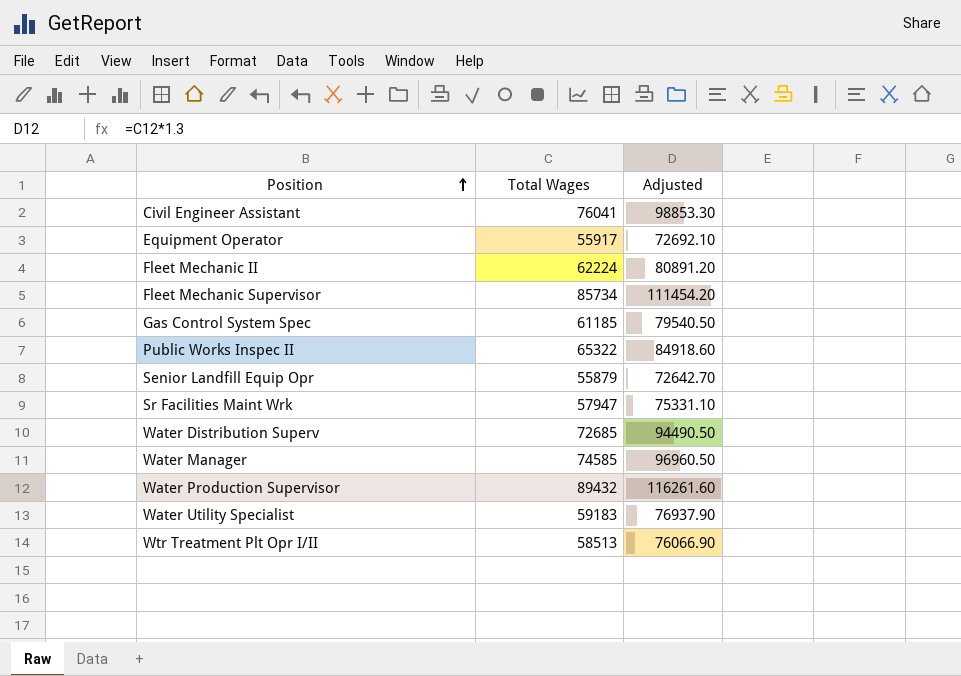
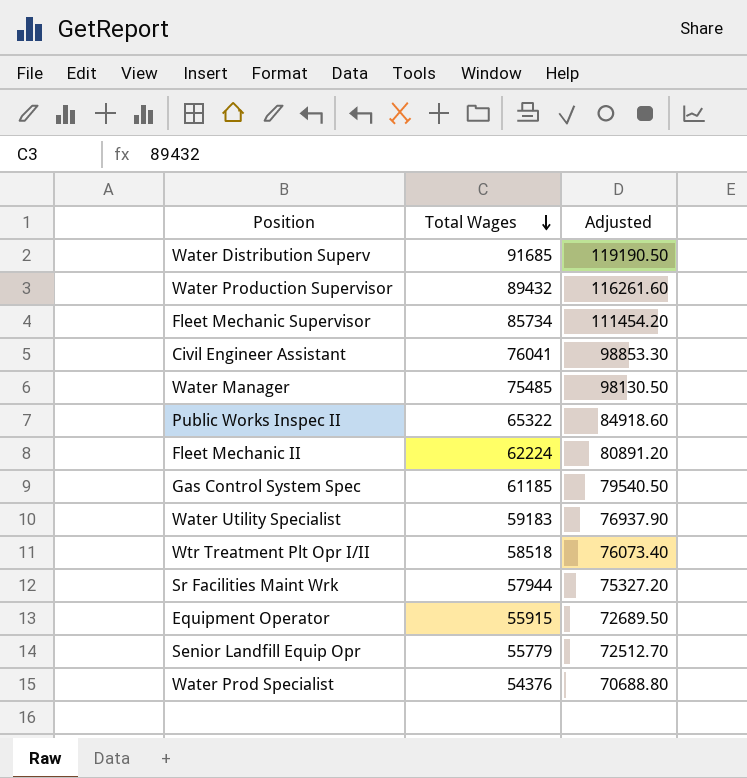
row order: Position ascending -> Total Wages descending
Water Distribution Superv | Total Wages: 72685 -> 91685
Water Distribution Superv | Adjusted: 94490.50 -> 119190.50
Water Manager | Total Wages: 74585 -> 75485
Water Manager | Adjusted: 96960.50 -> 98130.50
Wtr Treatment Plt Opr I/II | Total Wages: 58513 -> 58518
Wtr Treatment Plt Opr I/II | Adjusted: 76066.90 -> 76073.40
Sr Facilities Maint Wrk | Total Wages: 57947 -> 57944
Sr Facilities Maint Wrk | Adjusted: 75331.10 -> 75327.20
Equipment Operator | Total Wages: 55917 -> 55915
Equipment Operator | Adjusted: 72692.10 -> 72689.50
Senior Landfill Equip Opr | Total Wages: 55879 -> 55779
Senior Landfill Equip Opr | Adjusted: 72642.70 -> 72512.70
row Water Prod Specialist: none -> 54376 | 70688.80

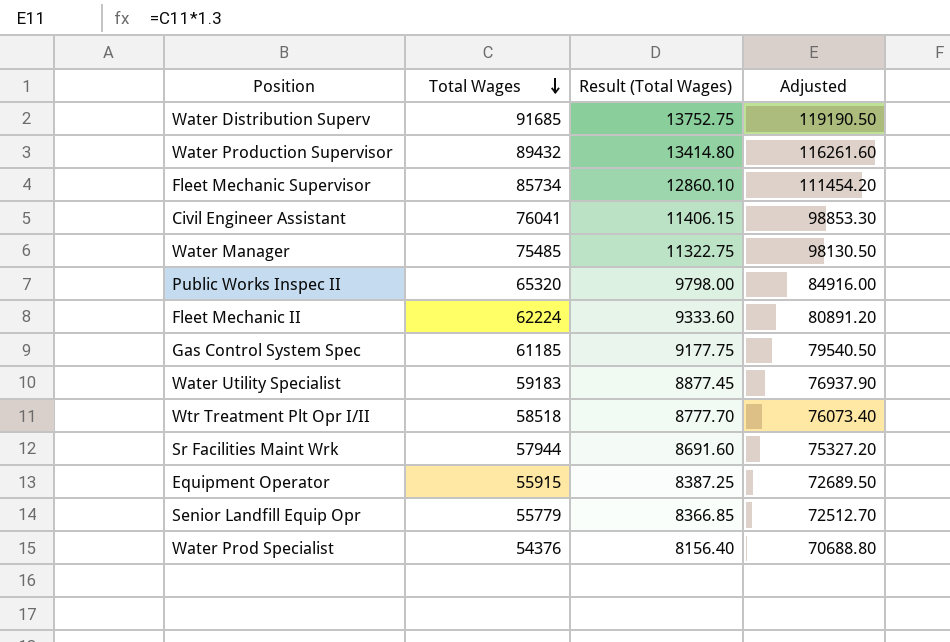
column Result (Total Wages) | formula: none -> [Total Wages] * 0.15
Public Works Inspec II | Total Wages: 65322 -> 65320
Public Works Inspec II | Adjusted: 84918.60 -> 84916.00

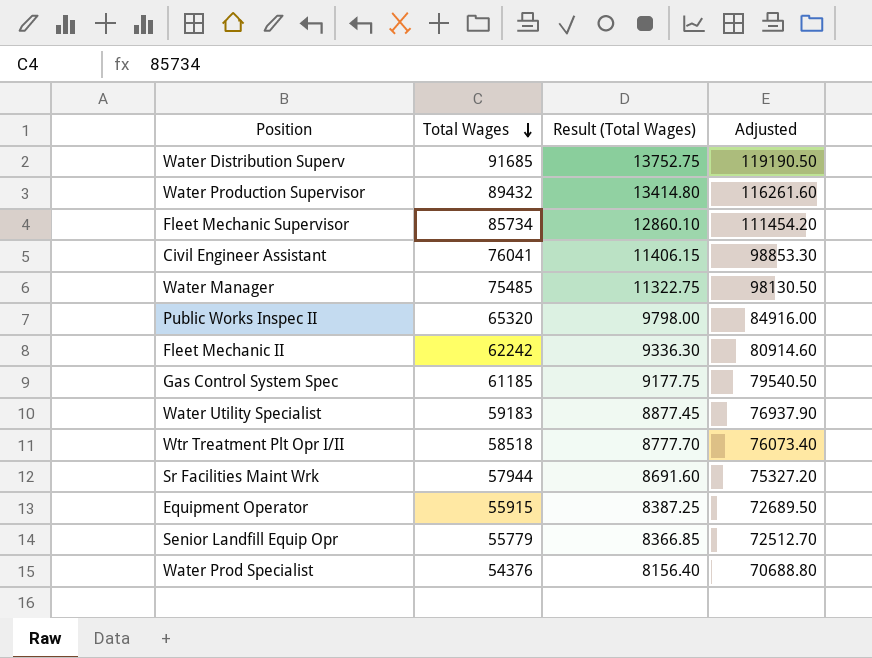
Fleet Mechanic II | Total Wages: 62224 -> 62242
Fleet Mechanic II | Result (Total Wages): 9333.60 -> 9336.30
Fleet Mechanic II | Adjusted: 80891.20 -> 80914.60

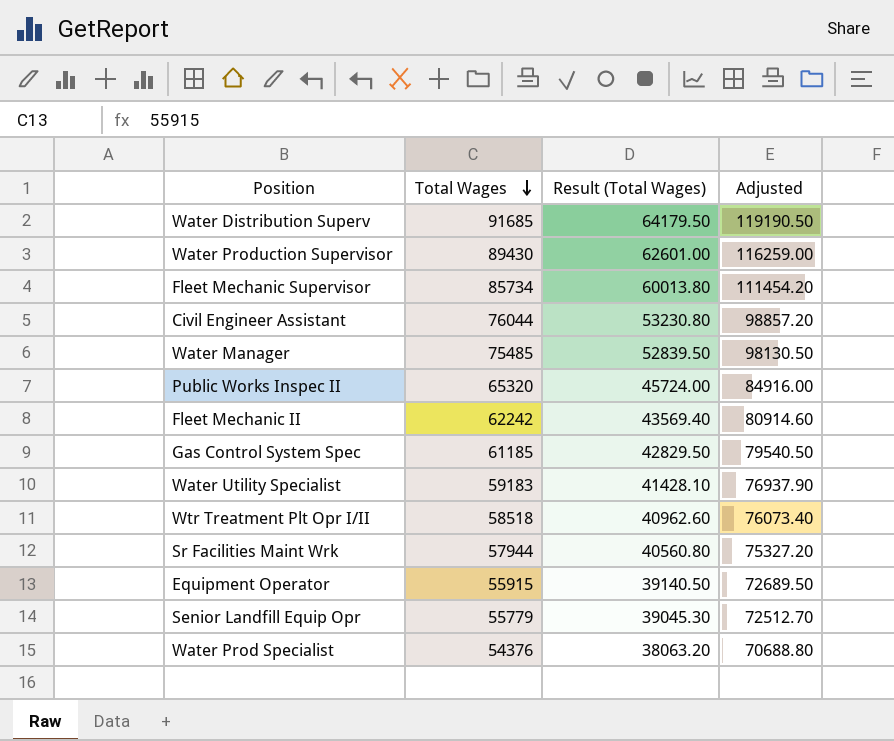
column Result (Total Wages) | formula: [Total Wages] * 0.15 -> [Total Wages] * 0.7
Water Production Supervisor | Total Wages: 89432 -> 89430
Water Production Supervisor | Adjusted: 116261.60 -> 116259.00
Civil Engineer Assistant | Total Wages: 76041 -> 76044
Civil Engineer Assistant | Adjusted: 98853.30 -> 98857.20

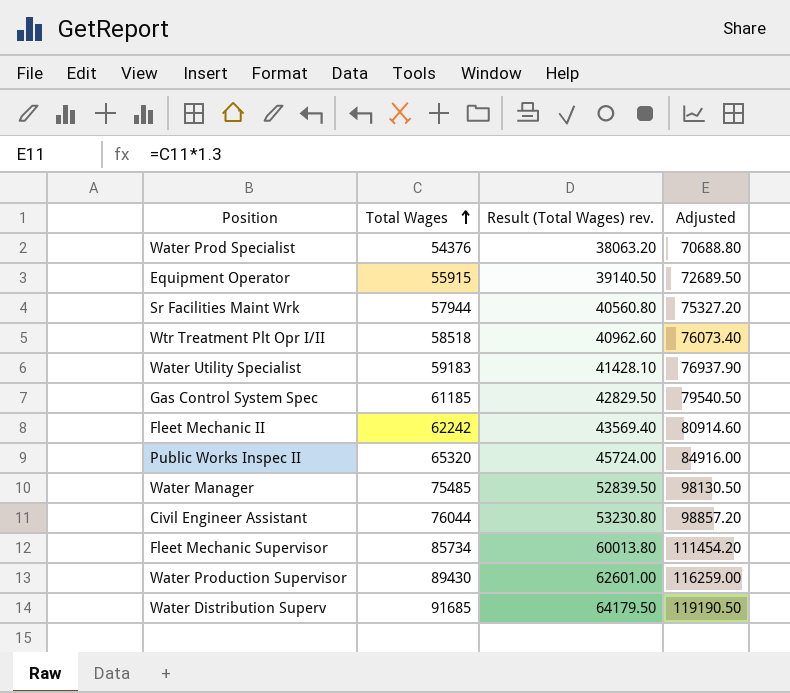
row order: Total Wages descending -> Total Wages ascending
column name: Result (Total Wages) -> Result (Total Wages) rev.
row Senior Landfill Equip Opr: 55779 | 39045.30 | 72512.70 -> none

